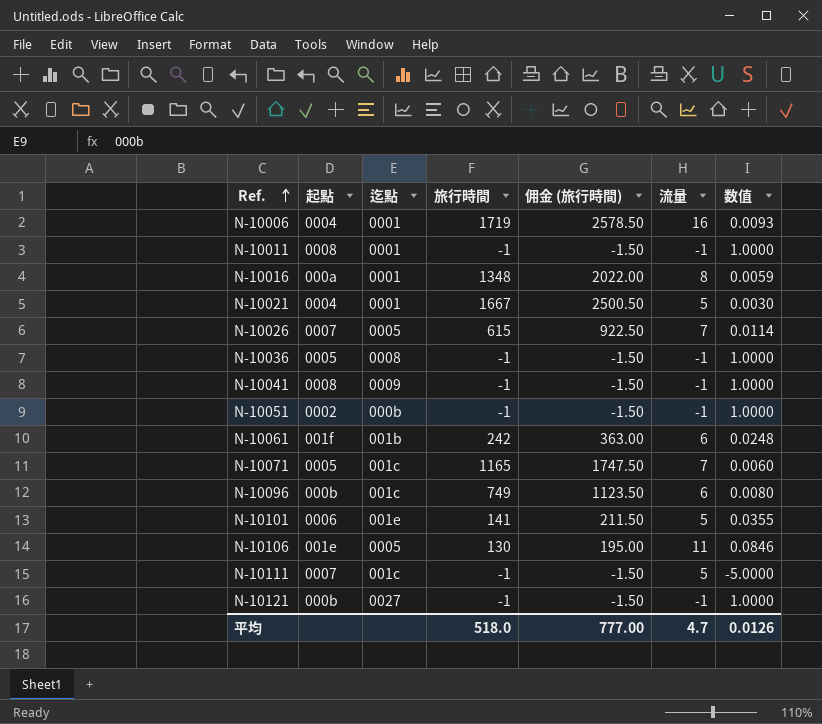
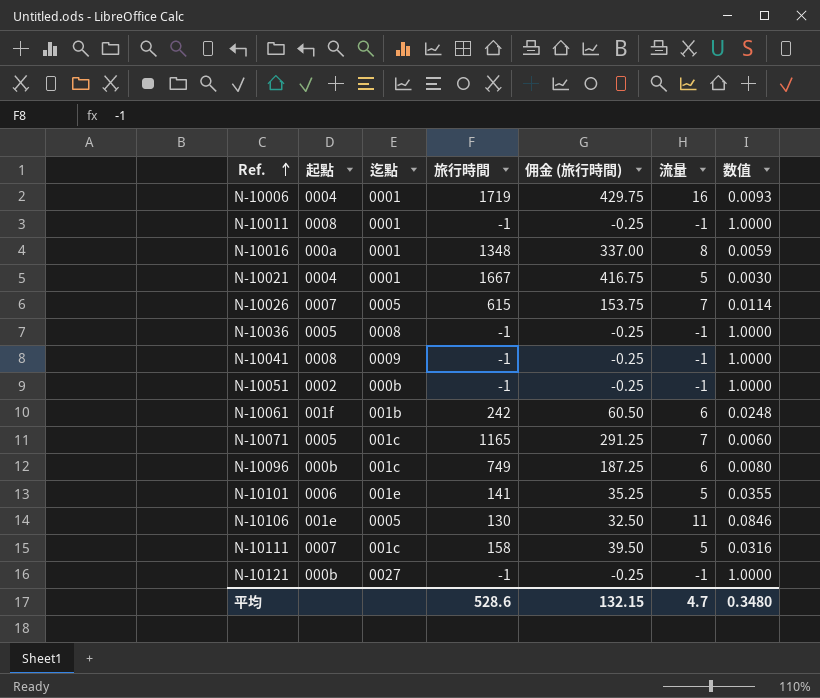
column 佣金 (旅行時間) | formula: [旅行時間] * 1.5 -> [旅行時間] * 0.25
N-10111 | 旅行時間: -1 -> 158
N-10111 | 数值: -5.0000 -> 0.0316
平均 | 旅行時間: 518.0 -> 528.6
平均 | 佣金 (旅行時間): 777.00 -> 132.15
平均 | 数值: 0.0126 -> 0.3480

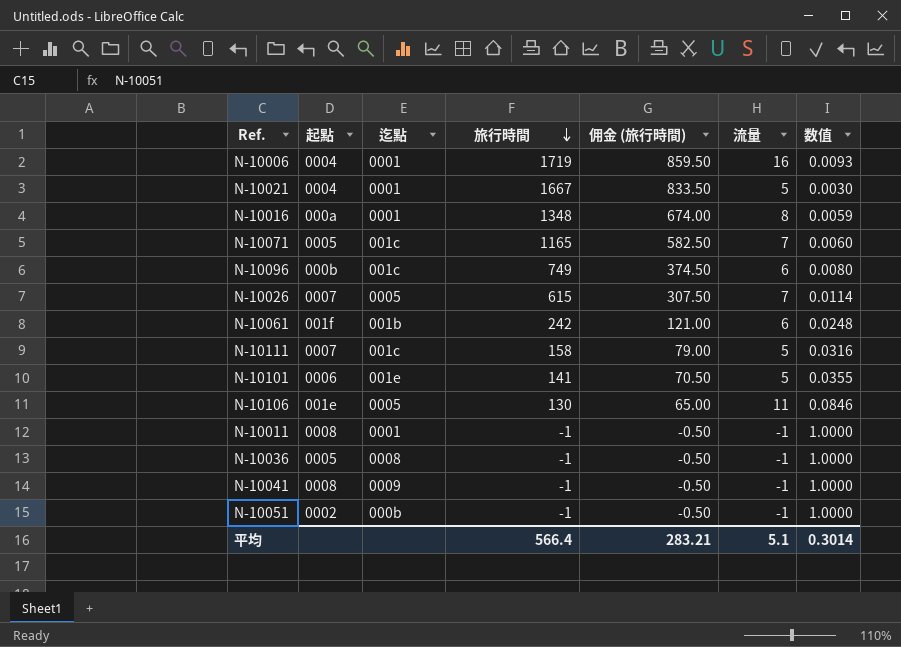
row order: Ref. ascending -> 旅行時間 descending
column 佣金 (旅行時間) | formula: [旅行時間] * 0.25 -> [旅行時間] * 0.5
row N-10121: 000b | 0027 | -1 | -0.25 | -1 | 1.0000 -> none
平均 | 旅行時間: 528.6 -> 566.4
平均 | 佣金 (旅行時間): 132.15 -> 283.21
平均 | 流量: 4.7 -> 5.1
平均 | 数值: 0.3480 -> 0.3014

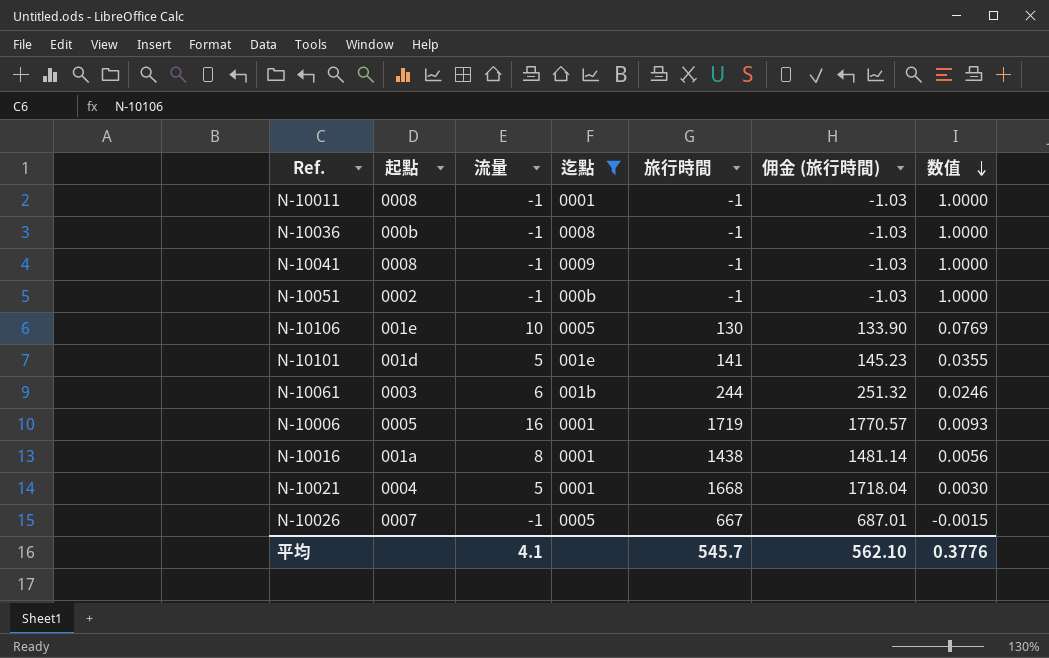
filter: none -> 迄點 != 001c
row order: 旅行時間 descending -> 数值 descending
column 流量 | position: 6 -> 3
column 佣金 (旅行時間) | formula: [旅行時間] * 0.5 -> [旅行時間] * 1.03
N-10036 | 起點: 0005 -> 000b
N-10106 | 流量: 11 -> 10
N-10106 | 数值: 0.0846 -> 0.0769
N-10101 | 起點: 0006 -> 001d
N-10061 | 起點: 001f -> 0003
N-10061 | 旅行時間: 242 -> 244
N-10061 | 数值: 0.0248 -> 0.0246
N-10006 | 起點: 0004 -> 0005
N-10016 | 起點: 000a -> 001a
N-10016 | 旅行時間: 1348 -> 1438
N-10016 | 数值: 0.0059 -> 0.0056
N-10021 | 旅行時間: 1667 -> 1668
N-10026 | 流量: 7 -> -1
N-10026 | 旅行時間: 615 -> 667
N-10026 | 数值: 0.0114 -> -0.0015
平均 | 流量: 5.1 -> 4.1
平均 | 旅行時間: 566.4 -> 545.7
平均 | 佣金 (旅行時間): 283.21 -> 562.10
平均 | 数值: 0.3014 -> 0.3776

